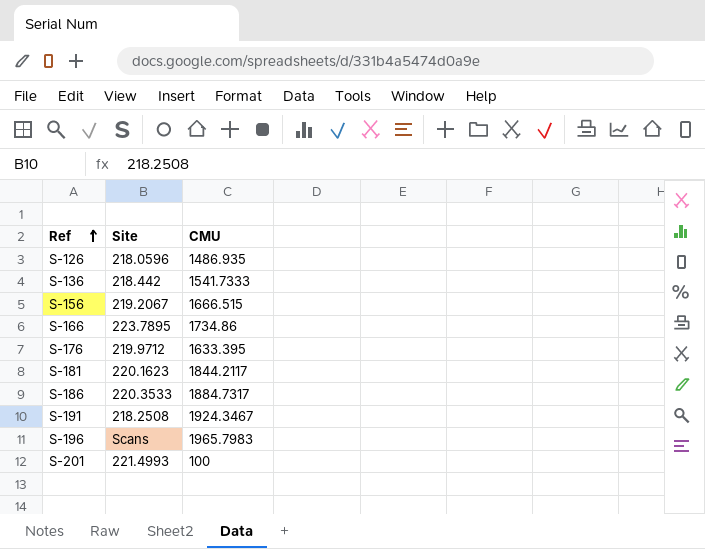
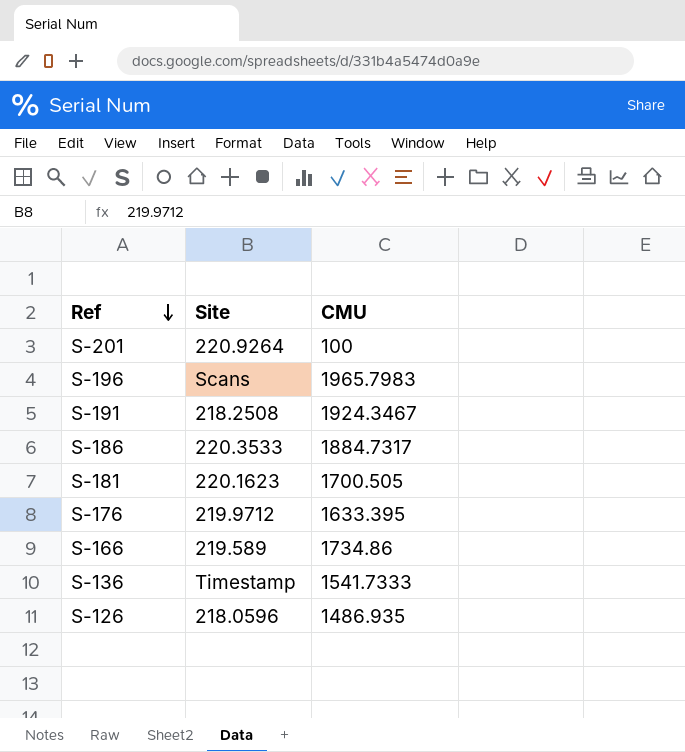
row order: Ref ascending -> Ref descending
row S-156: 219.2067 | 1666.515 -> none
S-201 | Site: 221.4993 -> 220.9264
S-181 | CMU: 1844.2117 -> 1700.505
S-166 | Site: 223.7895 -> 219.589
S-136 | Site: 218.442 -> Timestamp

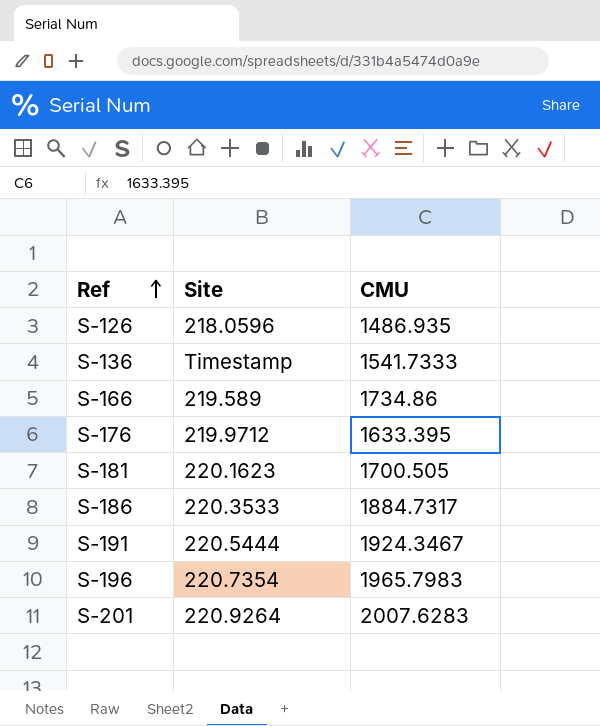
row order: Ref descending -> Ref ascending
S-191 | Site: 218.2508 -> 220.5444
S-196 | Site: Scans -> 220.7354
S-201 | CMU: 100 -> 2007.6283

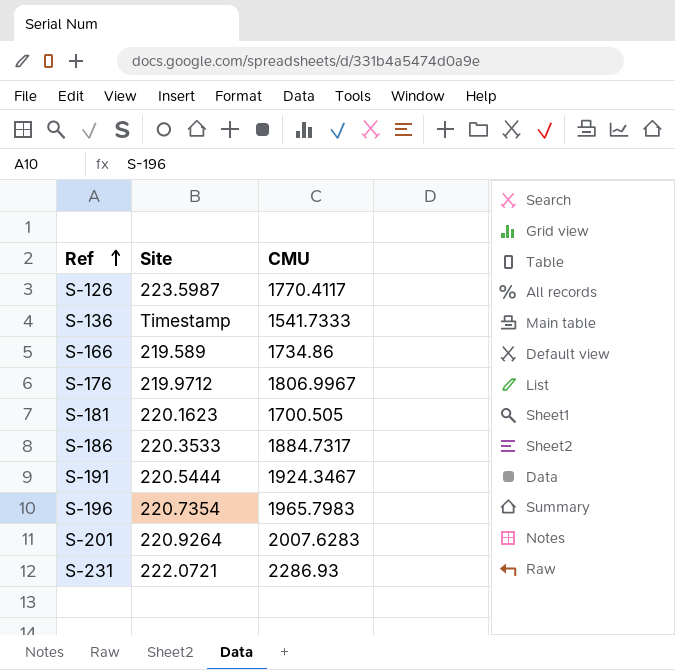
S-126 | Site: 218.0596 -> 223.5987
S-126 | CMU: 1486.935 -> 1770.4117
S-176 | CMU: 1633.395 -> 1806.9967
row S-231: none -> 222.0721 | 2286.93

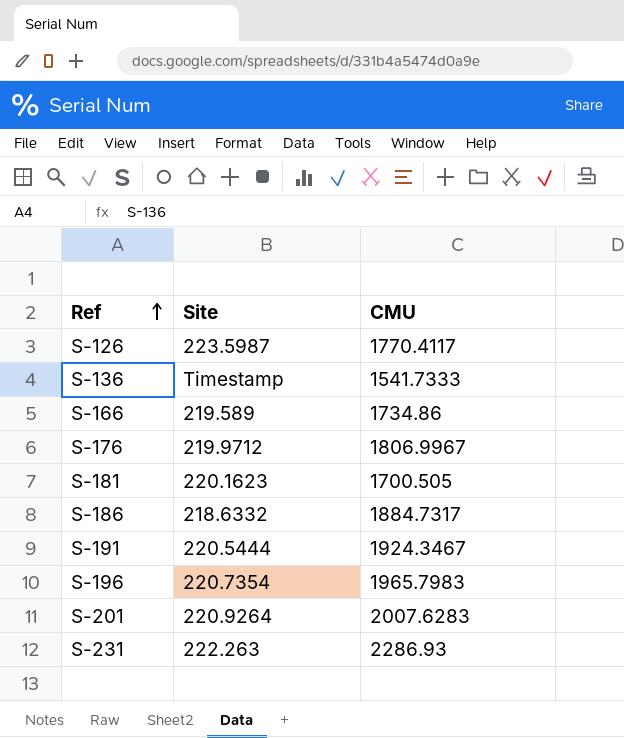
S-186 | Site: 220.3533 -> 218.6332
S-231 | Site: 222.0721 -> 222.263

